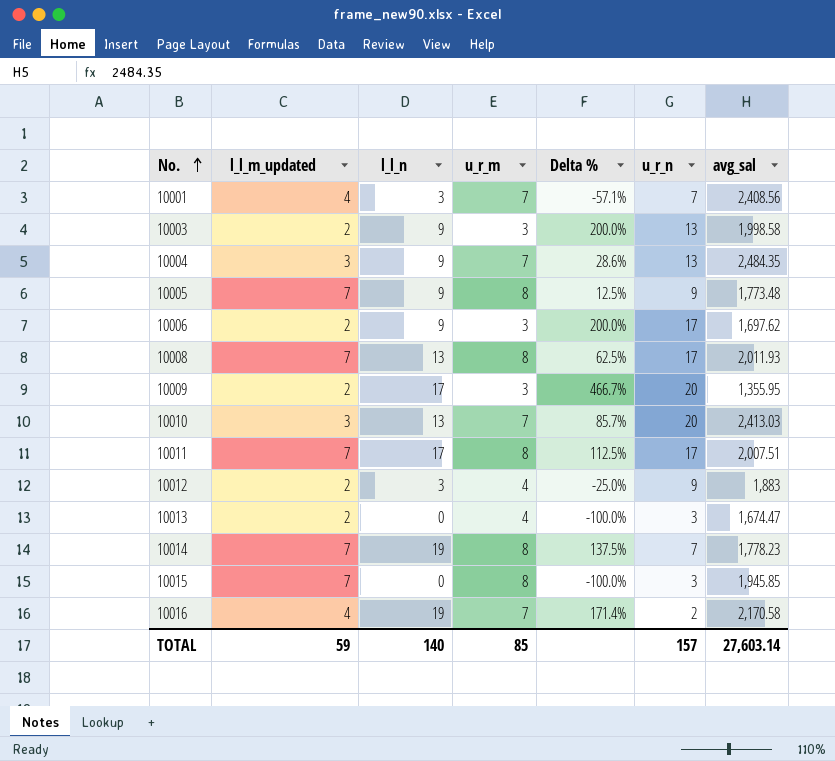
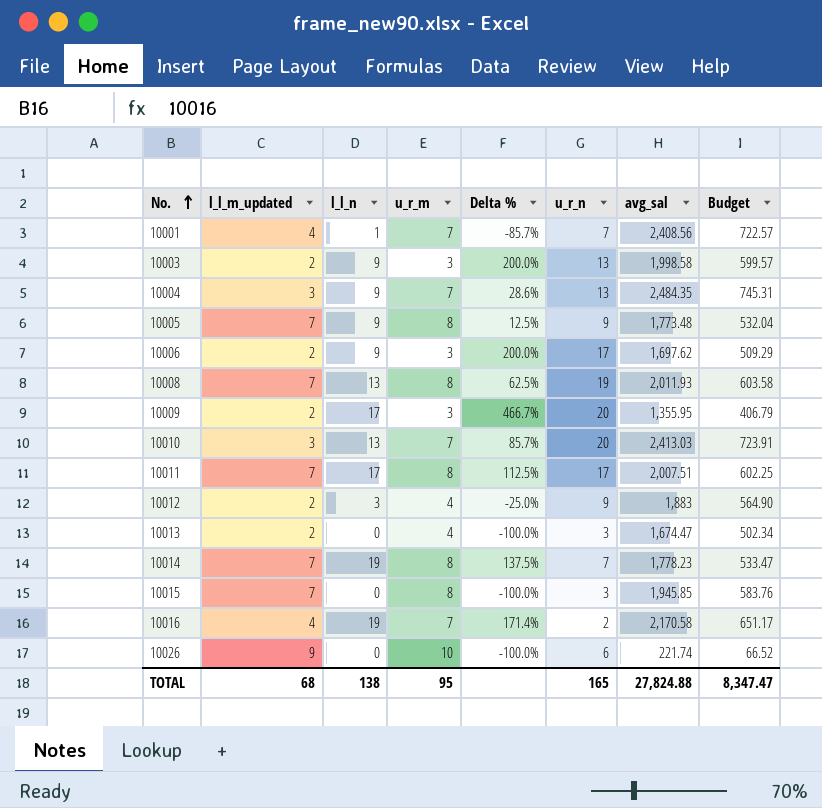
column Budget | formula: none -> [avg_sal] * 0.3
10001 | l_l_n: 3 -> 1
10001 | Delta %: -57.1% -> -85.7%
10008 | u_r_n: 17 -> 19
row 10026: none -> 9 | 0 | 10 | -100.0% | 6 | 221.74 | 66.52
TOTAL | l_l_m_updated: 59 -> 68
TOTAL | l_l_n: 140 -> 138
TOTAL | u_r_m: 85 -> 95
TOTAL | u_r_n: 157 -> 165
TOTAL | avg_sal: 27,603.14 -> 27,824.88

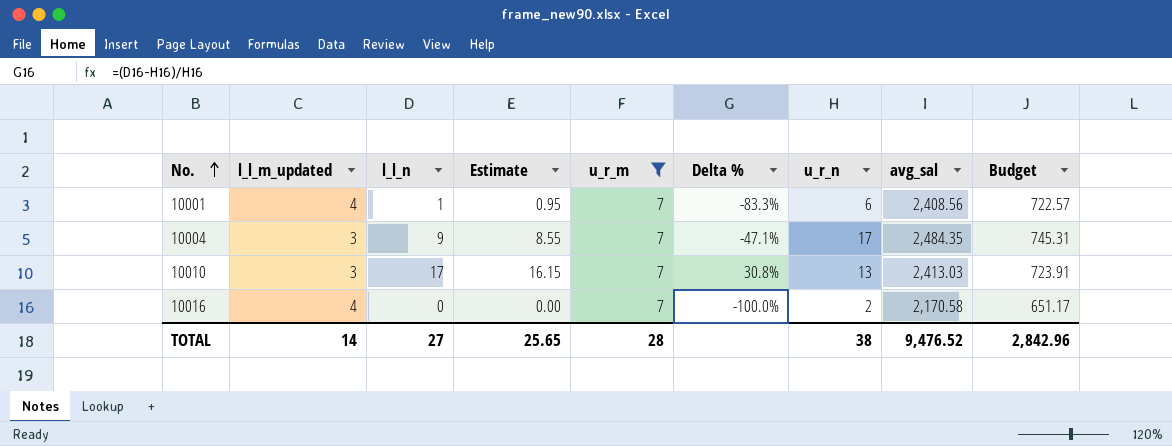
filter: none -> u_r_m = 7
column Estimate | formula: none -> [l_l_n] * 0.95
column Delta % | formula: ([l_l_n] - [u_r_m]) / [u_r_m] -> ([l_l_n] - [u_r_n]) / [u_r_n]
10001 | u_r_n: 7 -> 6
10004 | u_r_n: 13 -> 17
10010 | l_l_n: 13 -> 17
10010 | u_r_n: 20 -> 13
10016 | l_l_n: 19 -> 0
TOTAL | l_l_m_updated: 68 -> 14
TOTAL | l_l_n: 138 -> 27
TOTAL | u_r_m: 95 -> 28
TOTAL | u_r_n: 165 -> 38
TOTAL | avg_sal: 27,824.88 -> 9,476.52
TOTAL | Budget: 8,347.47 -> 2,842.96

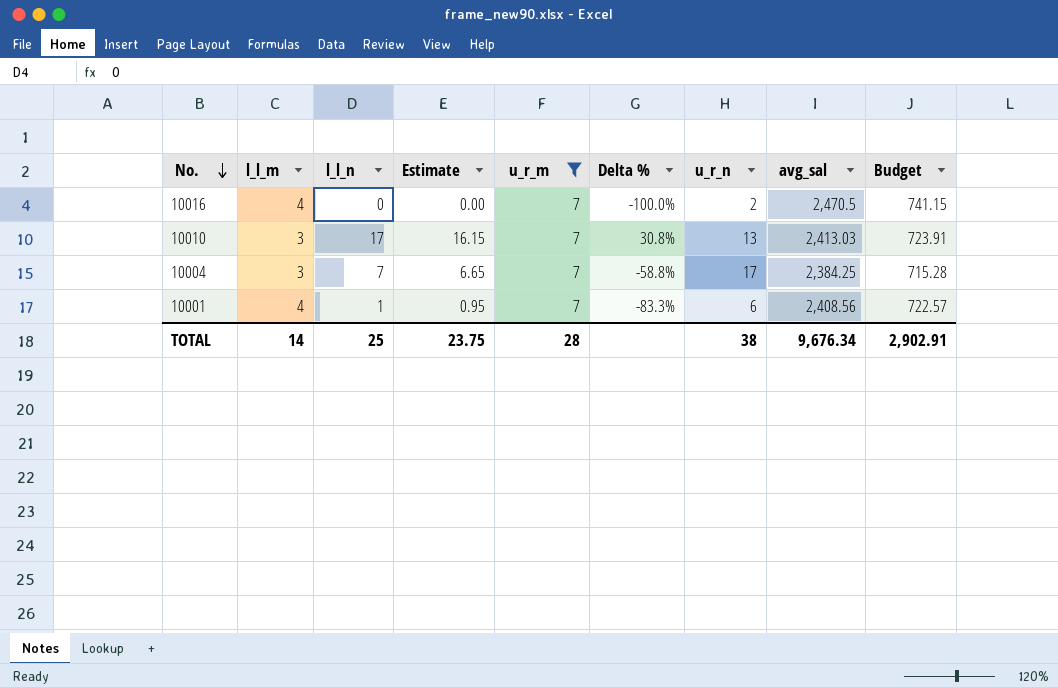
row order: No. ascending -> No. descending
column name: l_l_m_updated -> l_l_m
10016 | avg_sal: 2,170.58 -> 2,470.5
10016 | Budget: 651.17 -> 741.15
10004 | l_l_n: 9 -> 7
10004 | Estimate: 8.55 -> 6.65
10004 | Delta %: -47.1% -> -58.8%
10004 | avg_sal: 2,484.35 -> 2,384.25
10004 | Budget: 745.31 -> 715.28
TOTAL | l_l_n: 27 -> 25
TOTAL | Estimate: 25.65 -> 23.75
TOTAL | avg_sal: 9,476.52 -> 9,676.34
TOTAL | Budget: 2,842.96 -> 2,902.91

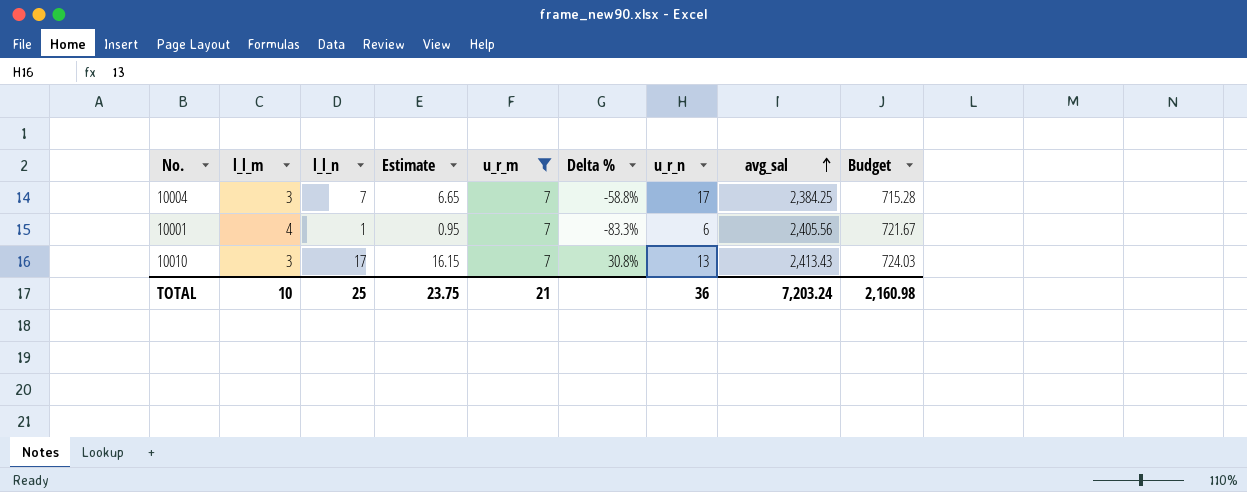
row order: No. descending -> avg_sal ascending
row 10016: 4 | 0 | 0.00 | 7 | -100.0% | 2 | 2,470.5 | 741.15 -> none
10001 | avg_sal: 2,408.56 -> 2,405.56
10001 | Budget: 722.57 -> 721.67
10010 | avg_sal: 2,413.03 -> 2,413.43
10010 | Budget: 723.91 -> 724.03
TOTAL | l_l_m: 14 -> 10
TOTAL | u_r_m: 28 -> 21
TOTAL | u_r_n: 38 -> 36
TOTAL | avg_sal: 9,676.34 -> 7,203.24
TOTAL | Budget: 2,902.91 -> 2,160.98

